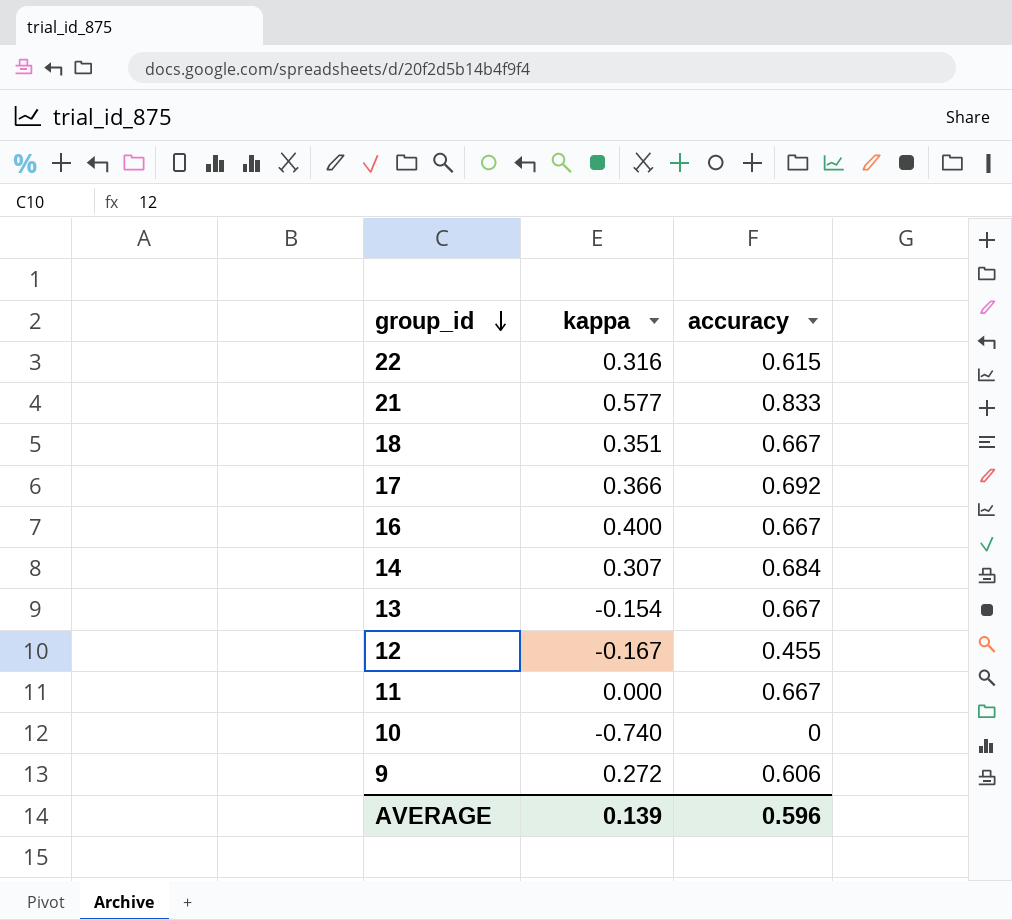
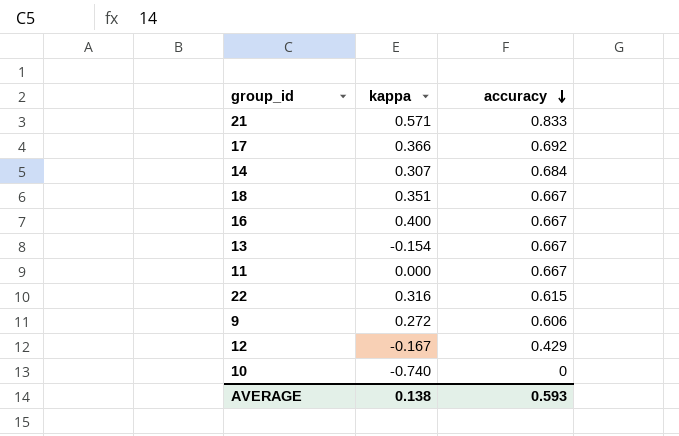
row order: group_id descending -> accuracy descending
21 | kappa: 0.577 -> 0.571
12 | accuracy: 0.455 -> 0.429
AVERAGE | kappa: 0.139 -> 0.138
AVERAGE | accuracy: 0.596 -> 0.593

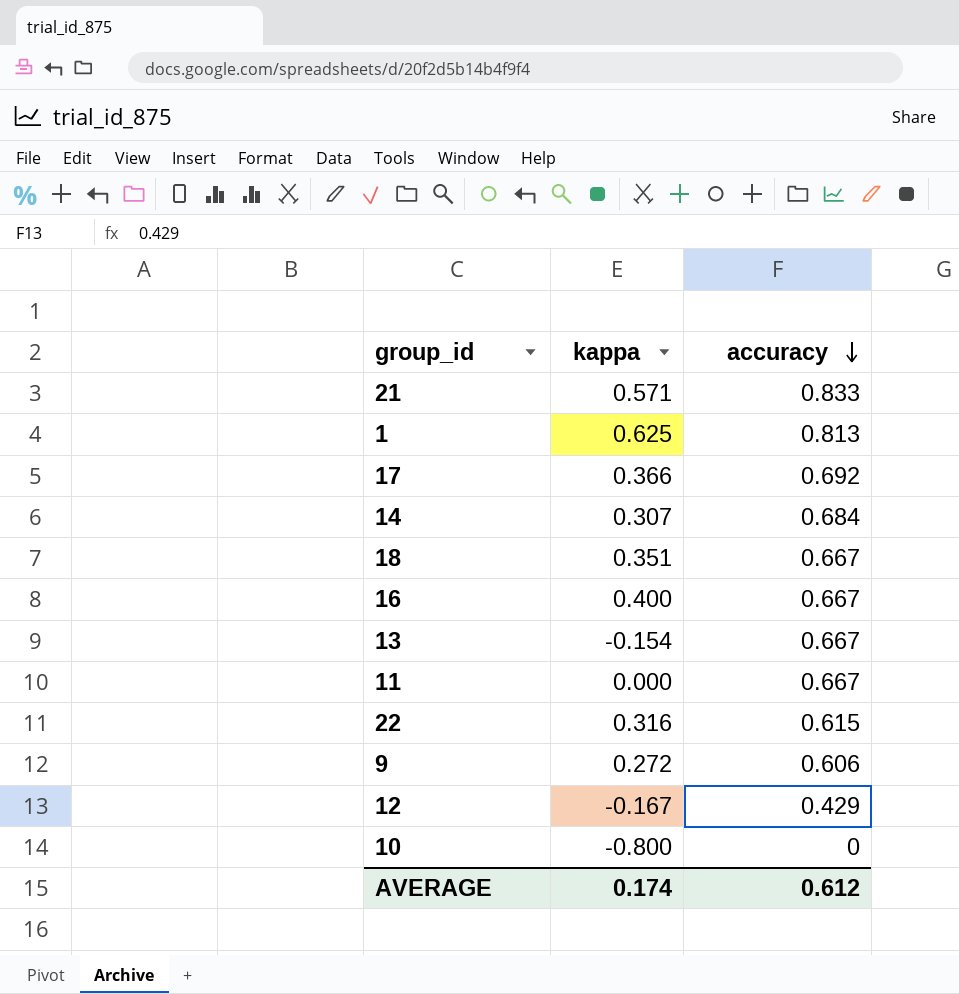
row 1: none -> 0.625 | 0.813
10 | kappa: -0.740 -> -0.800
AVERAGE | kappa: 0.138 -> 0.174
AVERAGE | accuracy: 0.593 -> 0.612

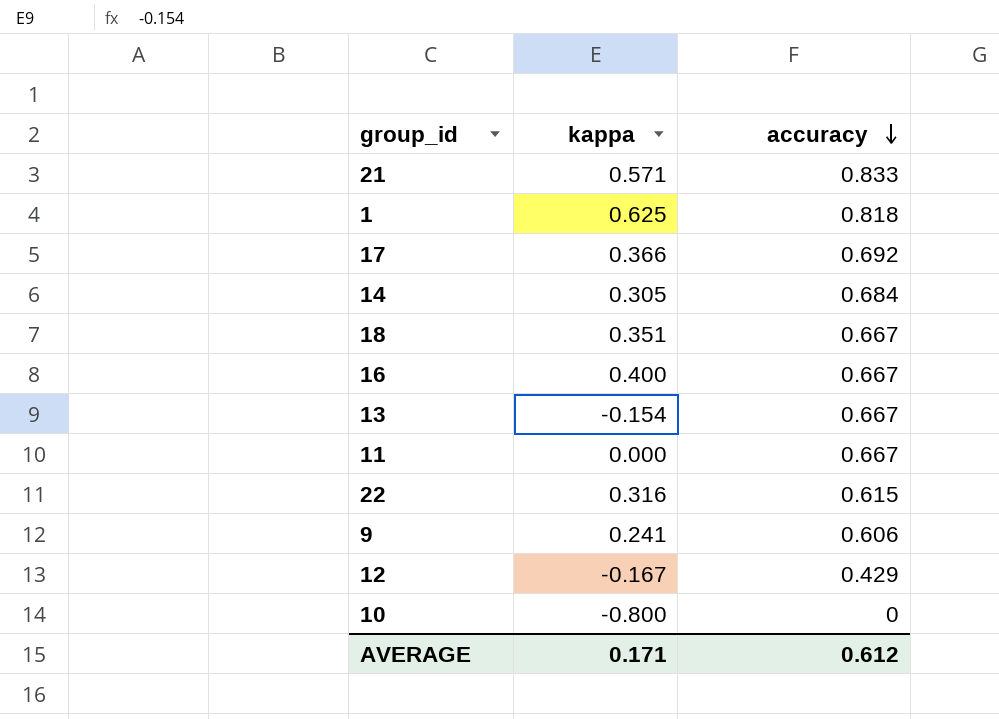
1 | accuracy: 0.813 -> 0.818
14 | kappa: 0.307 -> 0.305
9 | kappa: 0.272 -> 0.241
AVERAGE | kappa: 0.174 -> 0.171

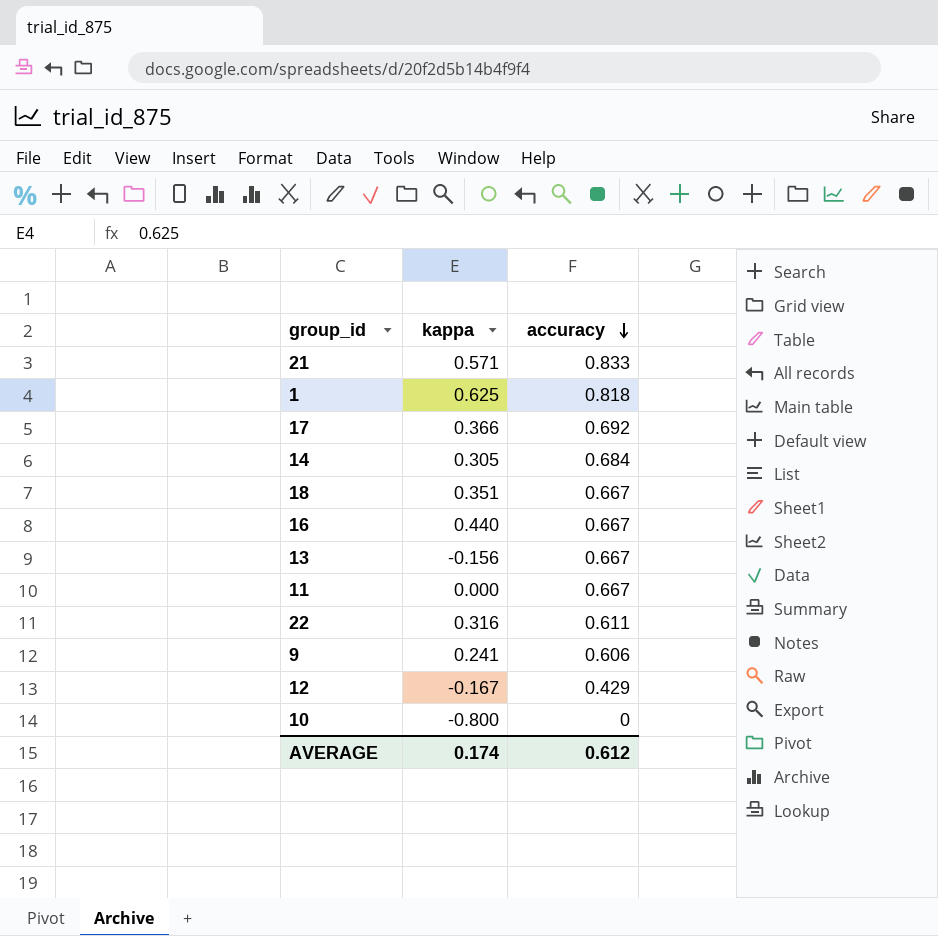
16 | kappa: 0.400 -> 0.440
13 | kappa: -0.154 -> -0.156
22 | accuracy: 0.615 -> 0.611
AVERAGE | kappa: 0.171 -> 0.174

